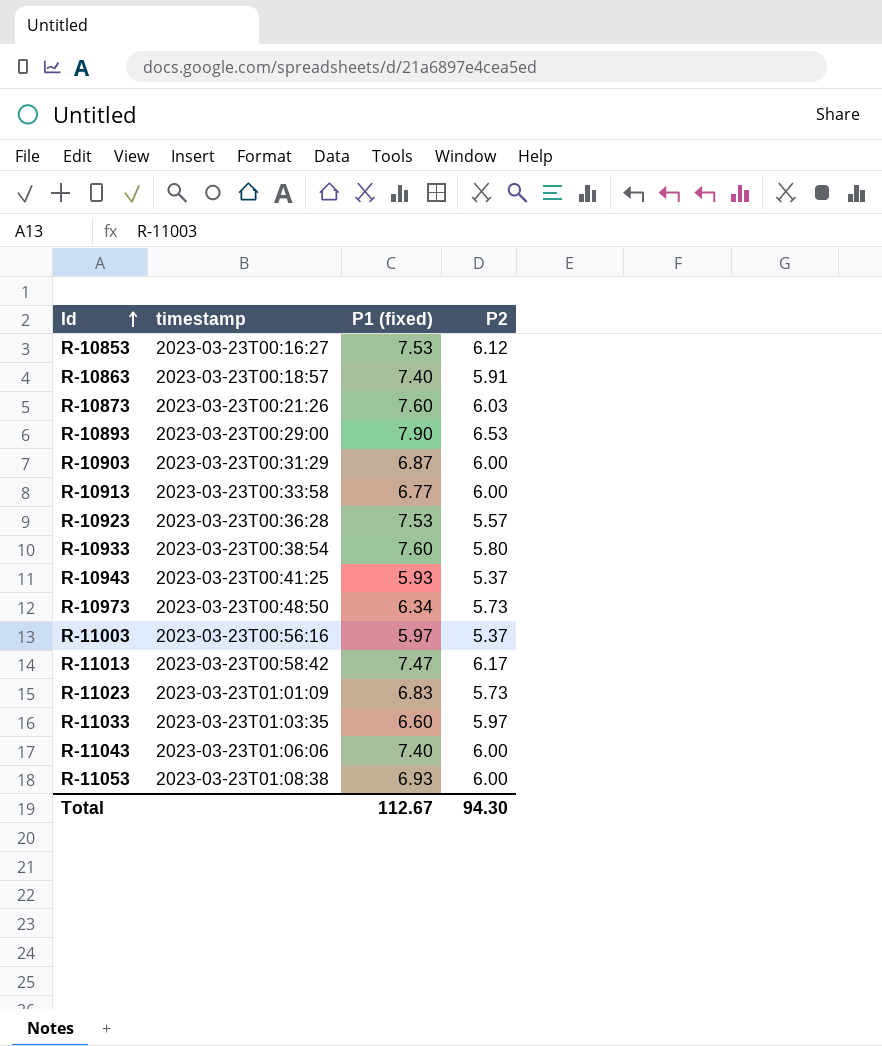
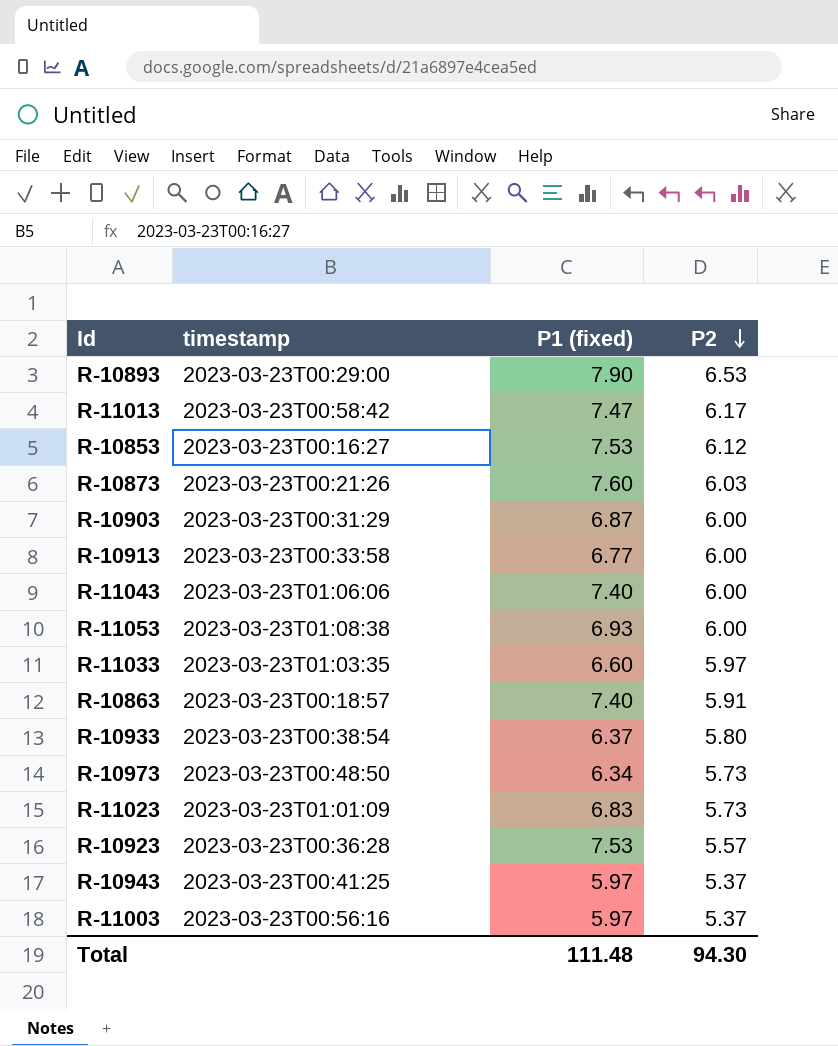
row order: Id ascending -> P2 descending
R-10933 | P1 (fixed): 7.60 -> 6.37
R-10943 | P1 (fixed): 5.93 -> 5.97
Total | P1 (fixed): 112.67 -> 111.48

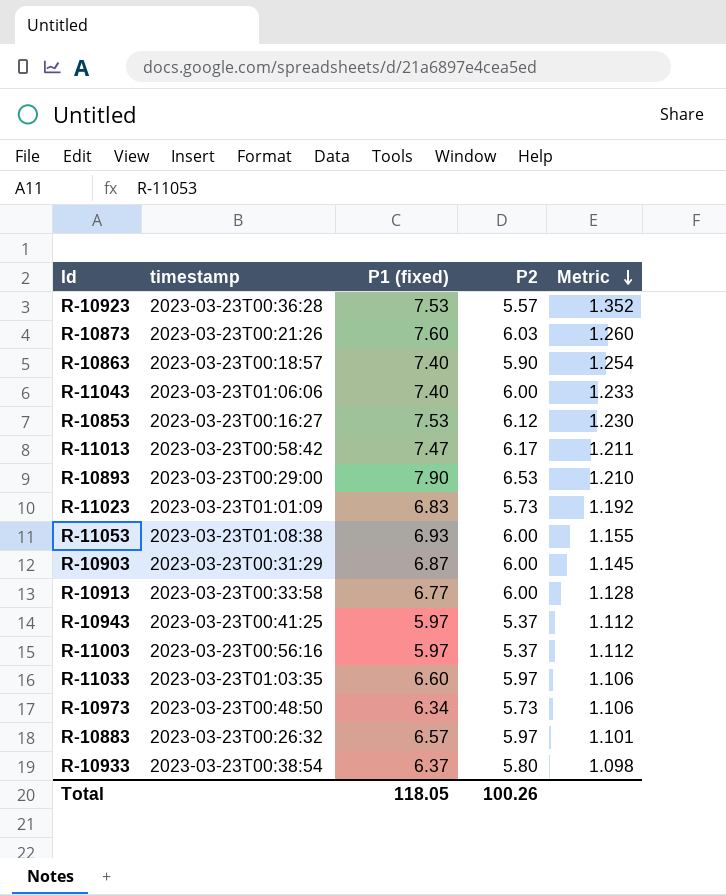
row order: P2 descending -> Metric descending
column Metric | formula: none -> [P1 (fixed)] / [P2]
R-10863 | P2: 5.91 -> 5.90
row R-10883: none -> 2023-03-23T00:26:32 | 6.57 | 5.97 | 1.101
Total | P1 (fixed): 111.48 -> 118.05
Total | P2: 94.30 -> 100.26

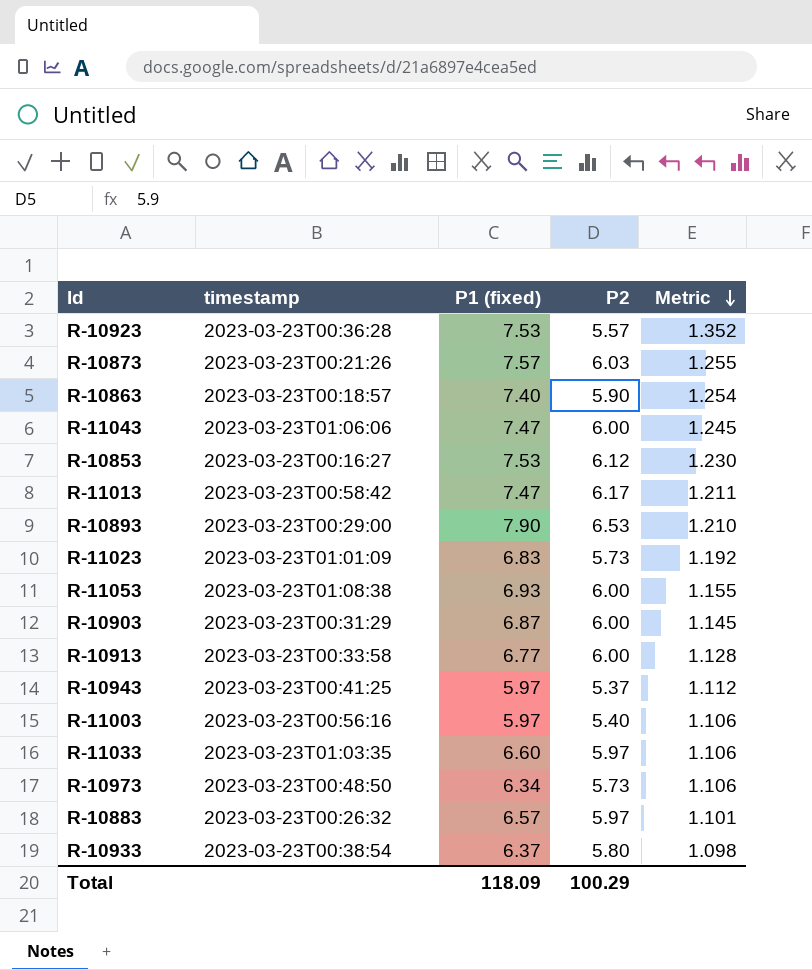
R-10873 | P1 (fixed): 7.60 -> 7.57
R-10873 | Metric: 1.260 -> 1.255
R-11043 | P1 (fixed): 7.40 -> 7.47
R-11043 | Metric: 1.233 -> 1.245
R-11003 | P2: 5.37 -> 5.40
R-11003 | Metric: 1.112 -> 1.106
Total | P1 (fixed): 118.05 -> 118.09
Total | P2: 100.26 -> 100.29

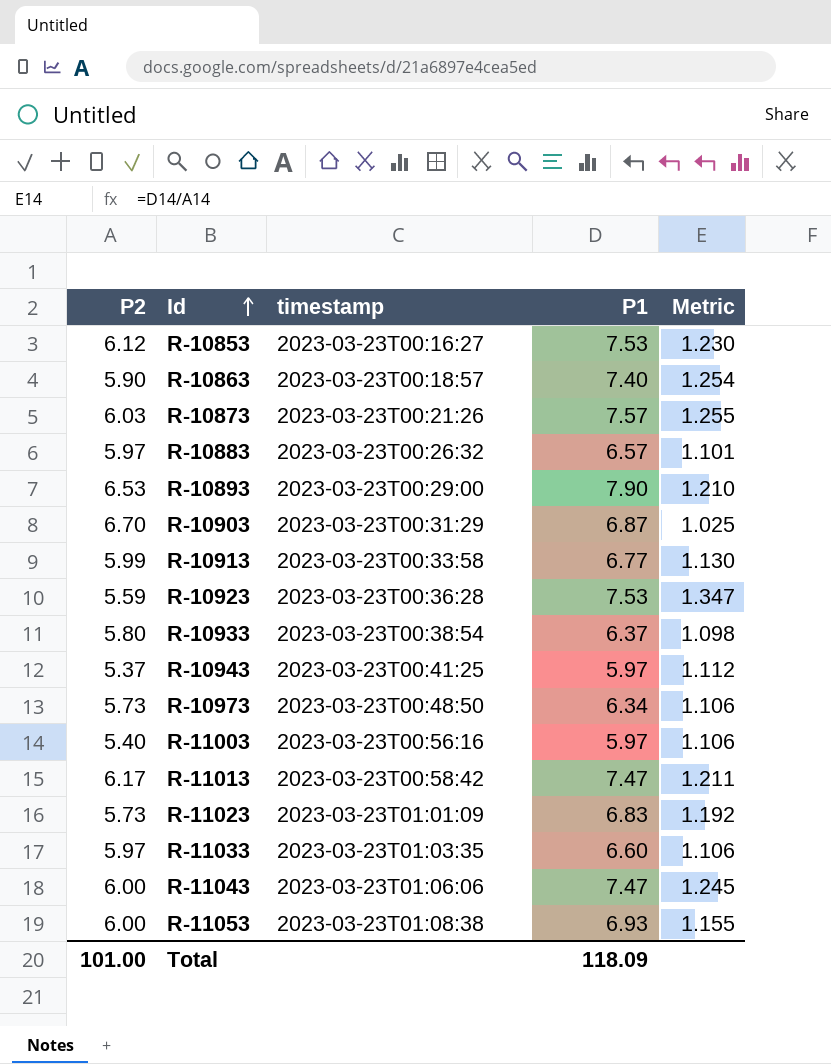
row order: Metric descending -> Id ascending
column P2 | position: 4 -> 1
column name: P1 (fixed) -> P1
R-10903 | P2: 6.00 -> 6.70
R-10903 | Metric: 1.145 -> 1.025
R-10913 | P2: 6.00 -> 5.99
R-10913 | Metric: 1.128 -> 1.130
R-10923 | P2: 5.57 -> 5.59
R-10923 | Metric: 1.352 -> 1.347
Total | P2: 100.29 -> 101.00

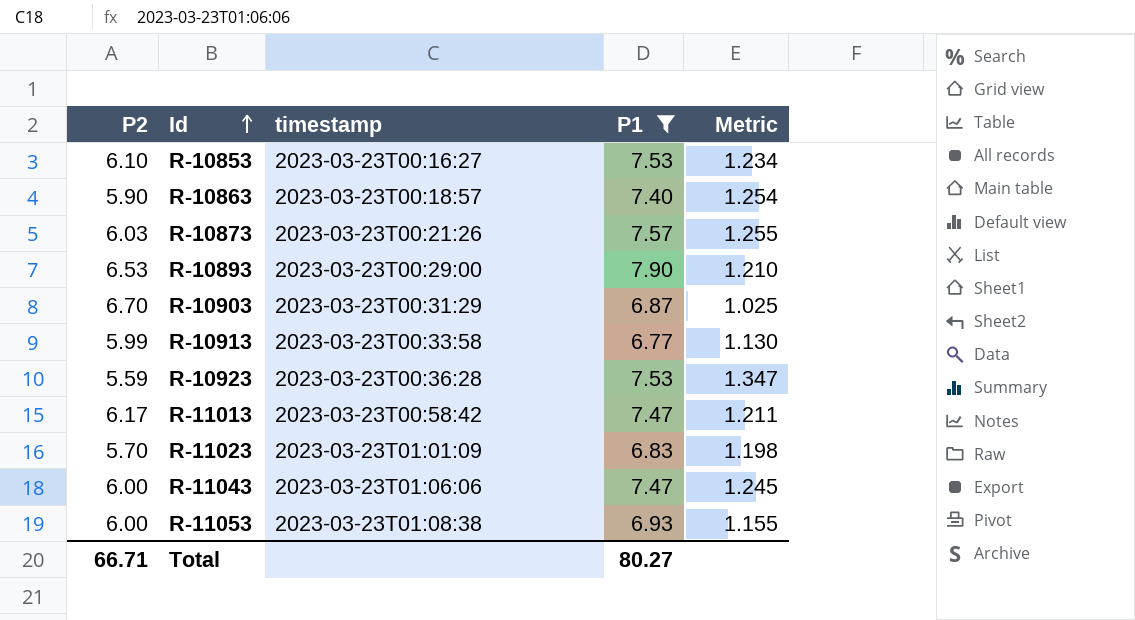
filter: none -> P1 >= 6.77
R-10853 | P2: 6.12 -> 6.10
R-10853 | Metric: 1.230 -> 1.234
R-11023 | P2: 5.73 -> 5.70
R-11023 | Metric: 1.192 -> 1.198
Total | P2: 101.00 -> 66.71
Total | P1: 118.09 -> 80.27

